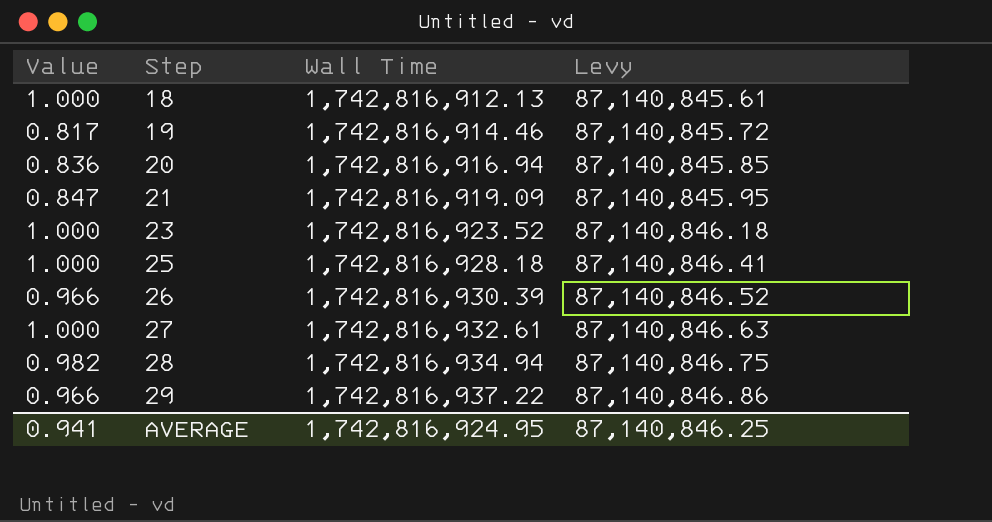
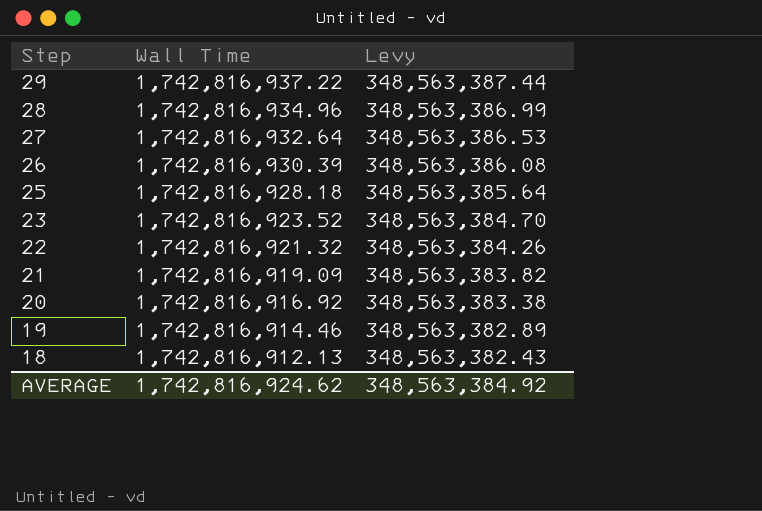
row order: Step ascending -> Step descending
column Value | position: 1 -> none
column Levy | formula: [Wall Time] * 0.05 -> [Wall Time] * 0.2
28 | Wall Time: 1,742,816,934.94 -> 1,742,816,934.96
27 | Wall Time: 1,742,816,932.61 -> 1,742,816,932.64
row 22: none -> 1,742,816,921.32 | 348,563,384.26
20 | Wall Time: 1,742,816,916.94 -> 1,742,816,916.92
AVERAGE | Wall Time: 1,742,816,924.95 -> 1,742,816,924.62
AVERAGE | Levy: 87,140,846.25 -> 348,563,384.92

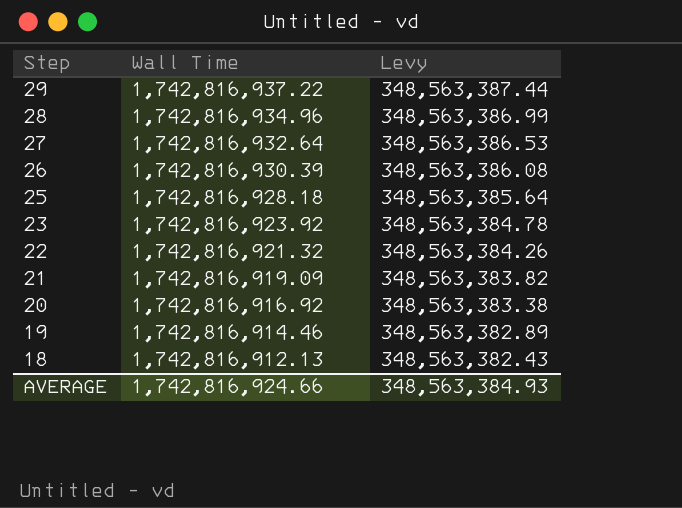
23 | Wall Time: 1,742,816,923.52 -> 1,742,816,923.92
23 | Levy: 348,563,384.70 -> 348,563,384.78
AVERAGE | Wall Time: 1,742,816,924.62 -> 1,742,816,924.66
AVERAGE | Levy: 348,563,384.92 -> 348,563,384.93

